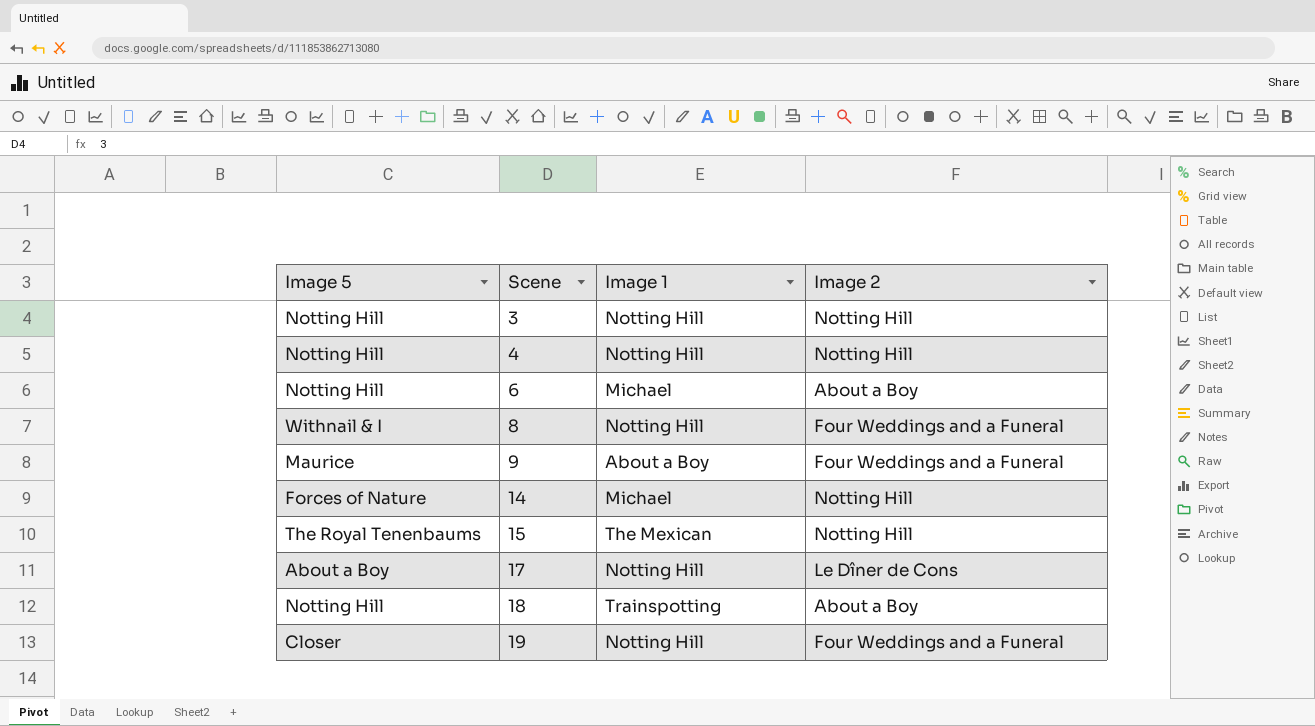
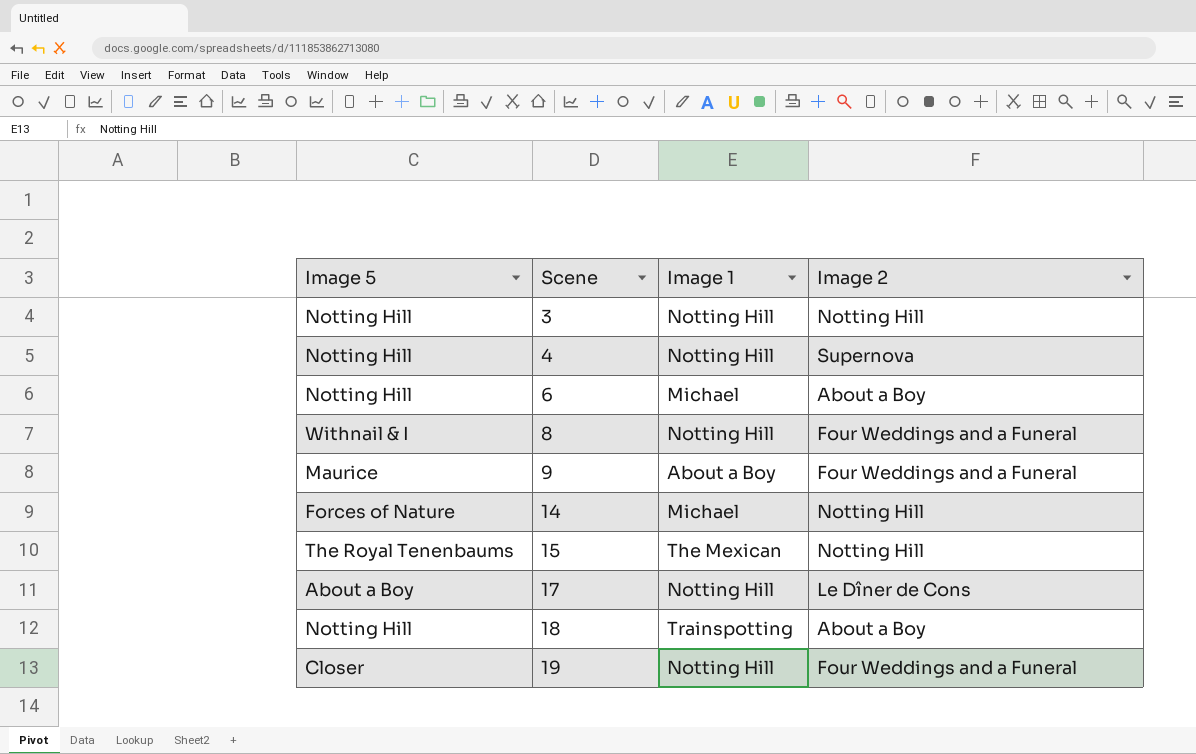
4 | Image 2: Notting Hill -> Supernova

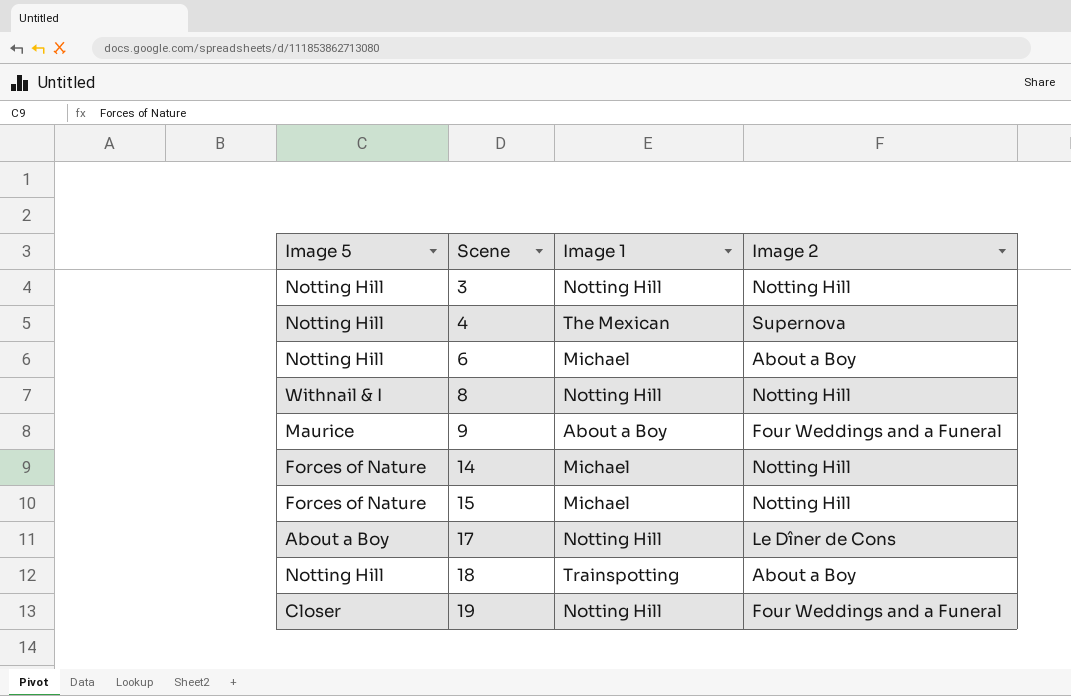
4 | Image 1: Notting Hill -> The Mexican
8 | Image 2: Four Weddings and a Funeral -> Notting Hill
15 | Image 5: The Royal Tenenbaums -> Forces of Nature
15 | Image 1: The Mexican -> Michael

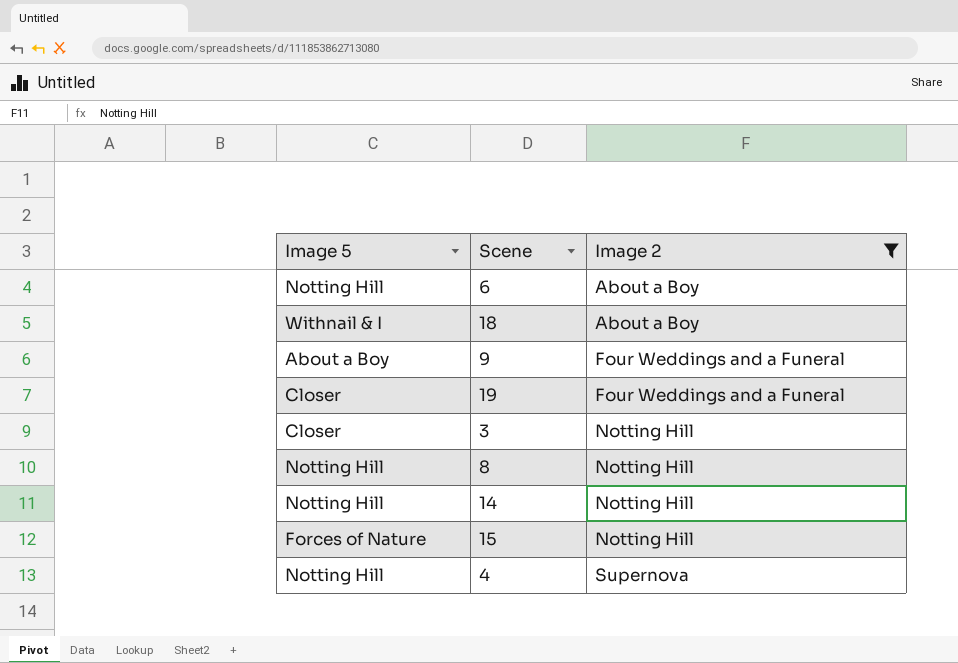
filter: none -> Image 2 != Le Dîner de Cons
row order: Scene ascending -> Image 2 ascending
column Image 1 | position: 3 -> none
18 | Image 5: Notting Hill -> Withnail & I
9 | Image 5: Maurice -> About a Boy
3 | Image 5: Notting Hill -> Closer
8 | Image 5: Withnail & I -> Notting Hill
14 | Image 5: Forces of Nature -> Notting Hill

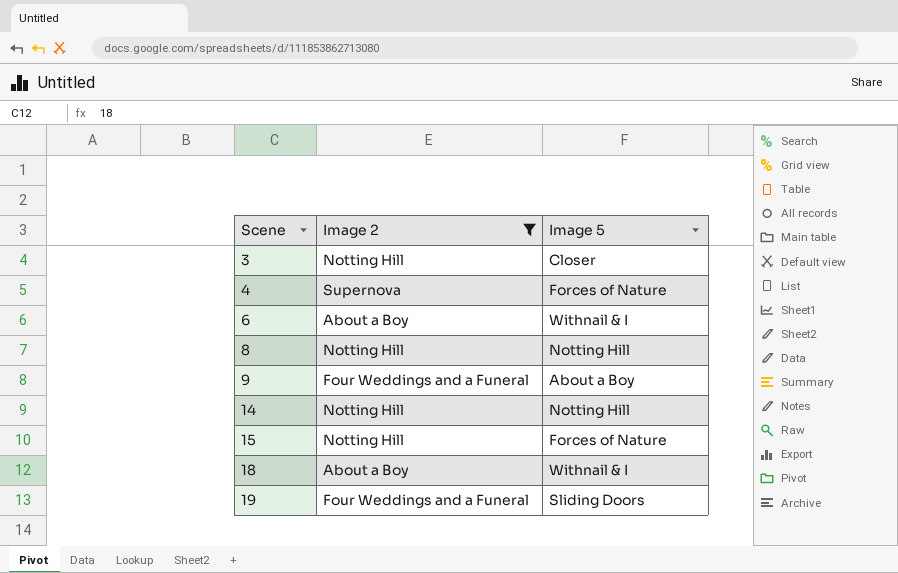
row order: Image 2 ascending -> Scene ascending
column Image 5 | position: 1 -> 3
4 | Image 5: Notting Hill -> Forces of Nature
6 | Image 5: Notting Hill -> Withnail & I
19 | Image 5: Closer -> Sliding Doors

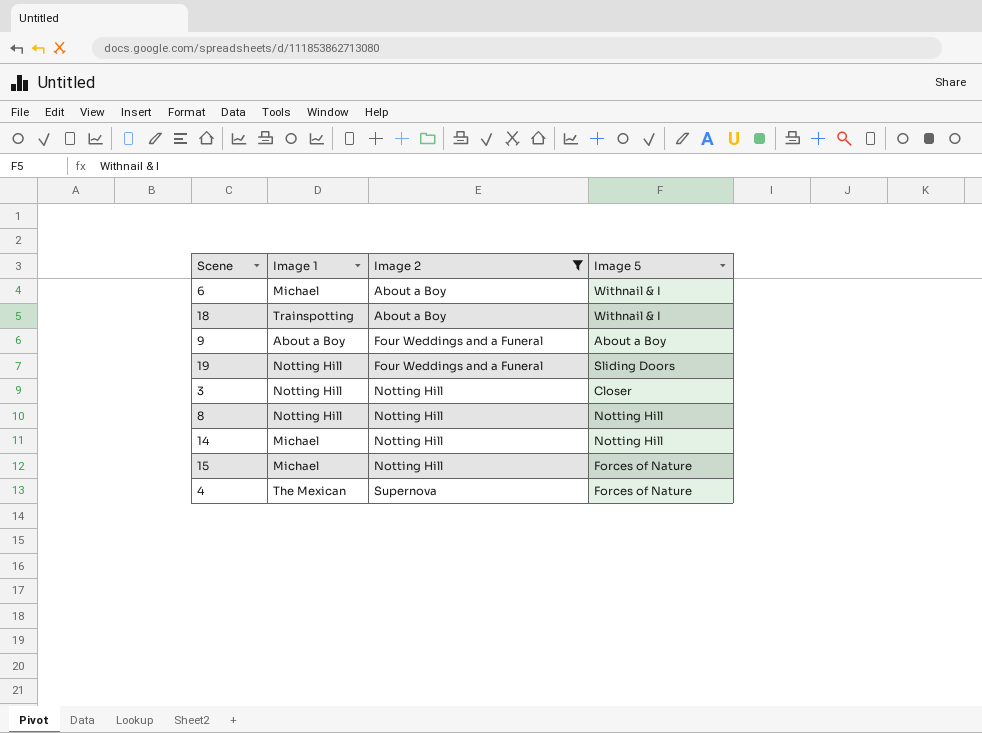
row order: Scene ascending -> Image 2 ascending
column Image 1 | position: none -> 2

